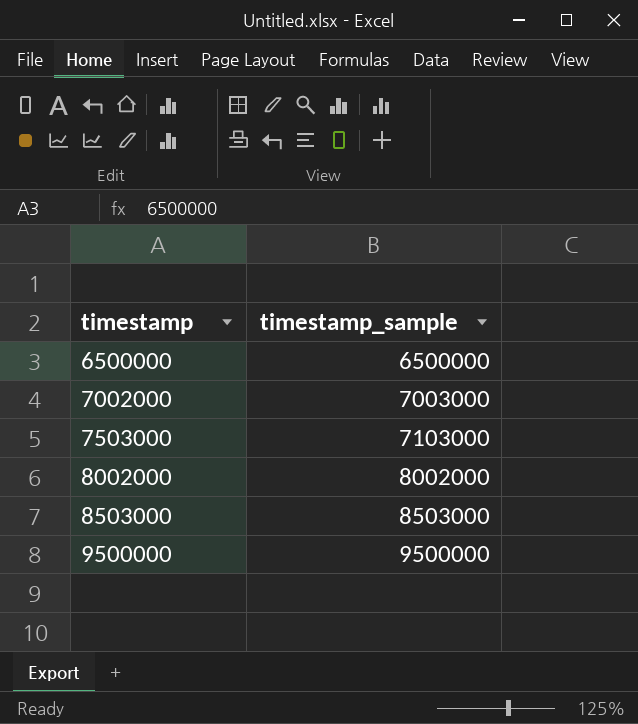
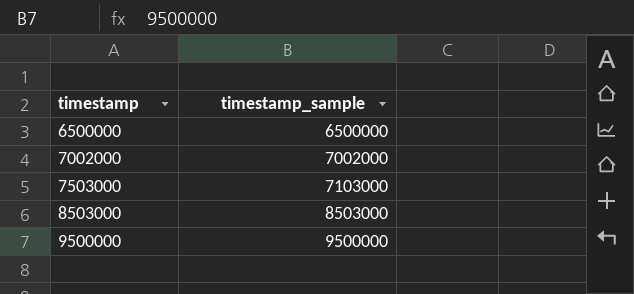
row 8002000: 8002000 -> none
7002000 | timestamp_sample: 7003000 -> 7002000

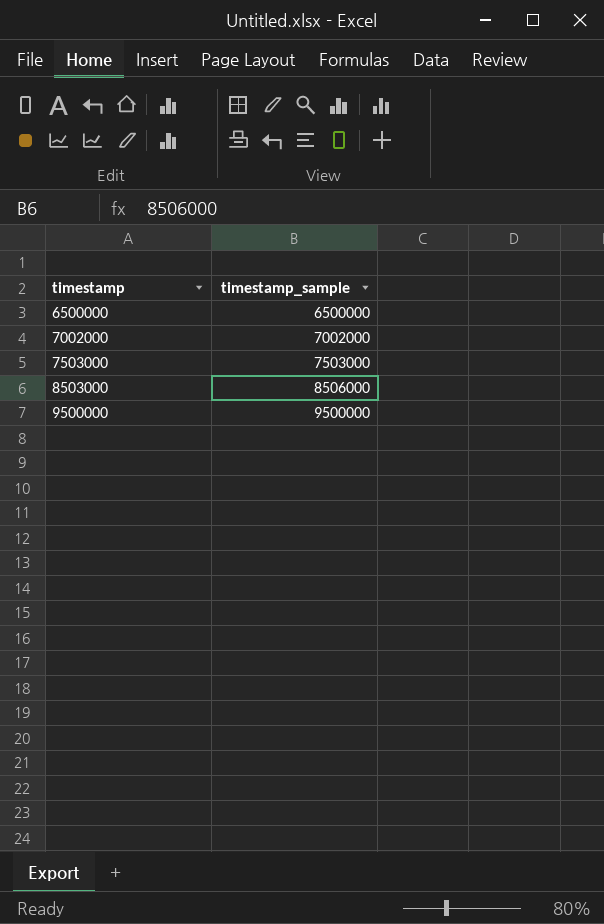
7503000 | timestamp_sample: 7103000 -> 7503000
8503000 | timestamp_sample: 8503000 -> 8506000

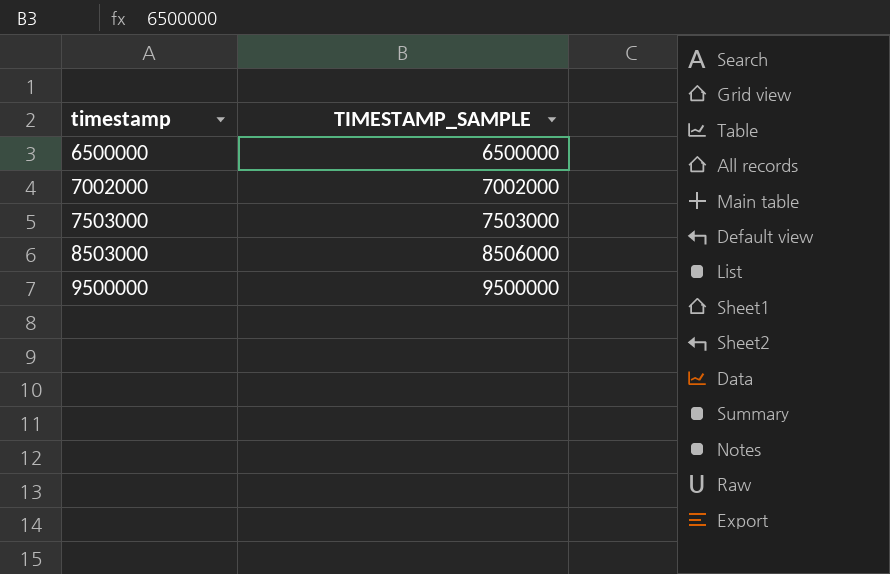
column name: timestamp_sample -> TIMESTAMP_SAMPLE

